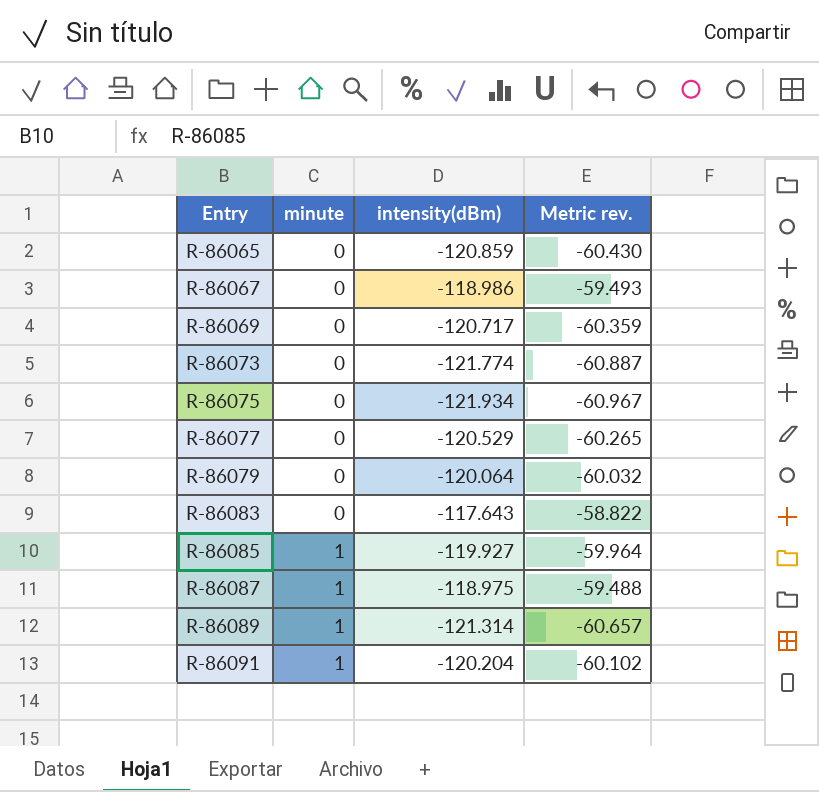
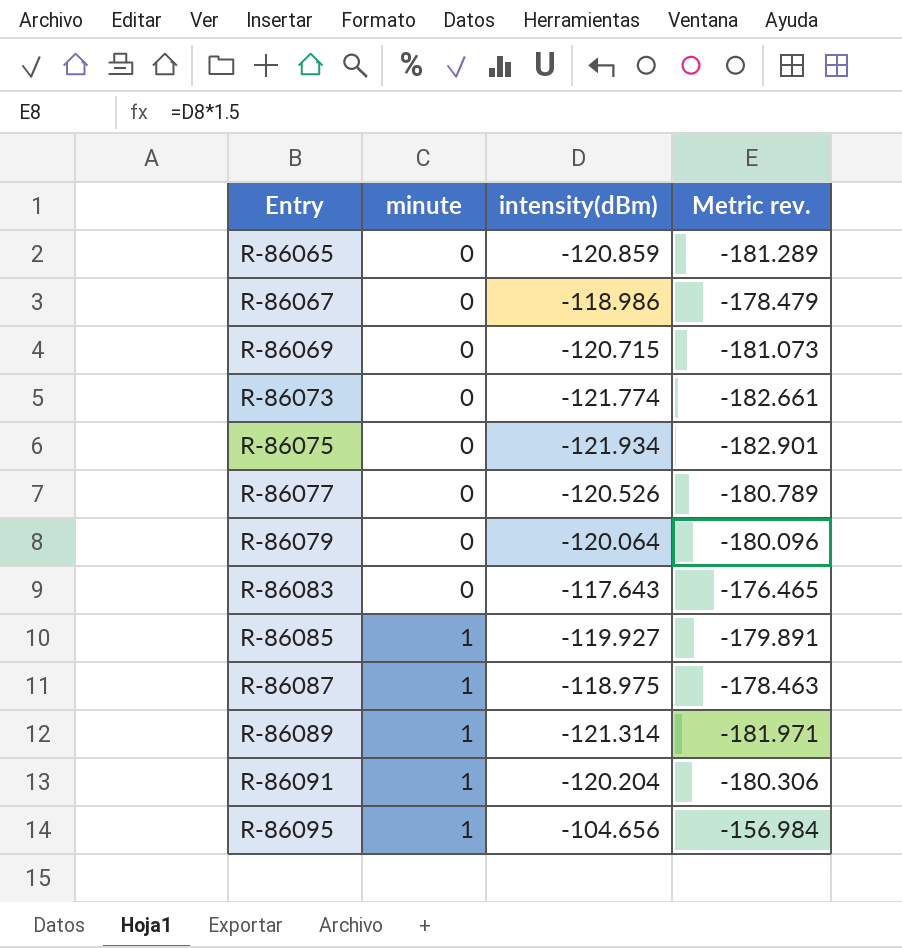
column Metric rev. | formula: [intensity(dBm)] * 0.5 -> [intensity(dBm)] * 1.5
R-86069 | intensity(dBm): -120.717 -> -120.715
R-86077 | intensity(dBm): -120.529 -> -120.526
row R-86095: none -> 1 | -104.656 | -156.984

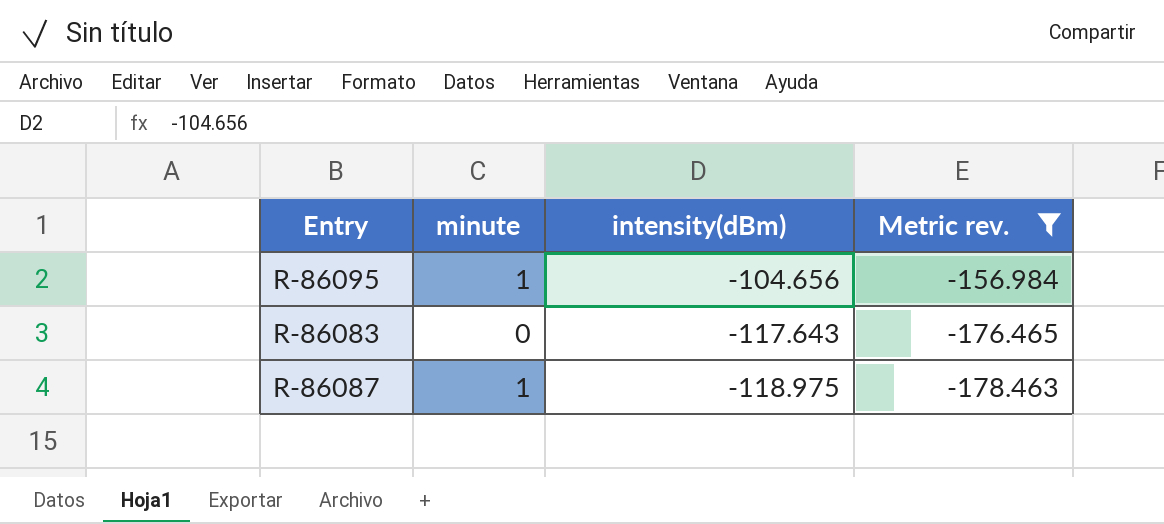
filter: none -> Metric rev. >= -178.463
row order: Entry ascending -> intensity(dBm) descending

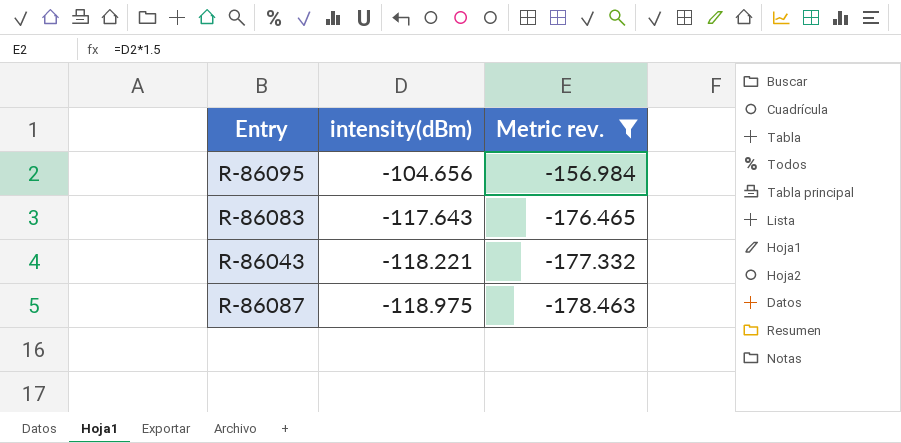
column minute | position: 2 -> none
row R-86043: none -> -118.221 | -177.332

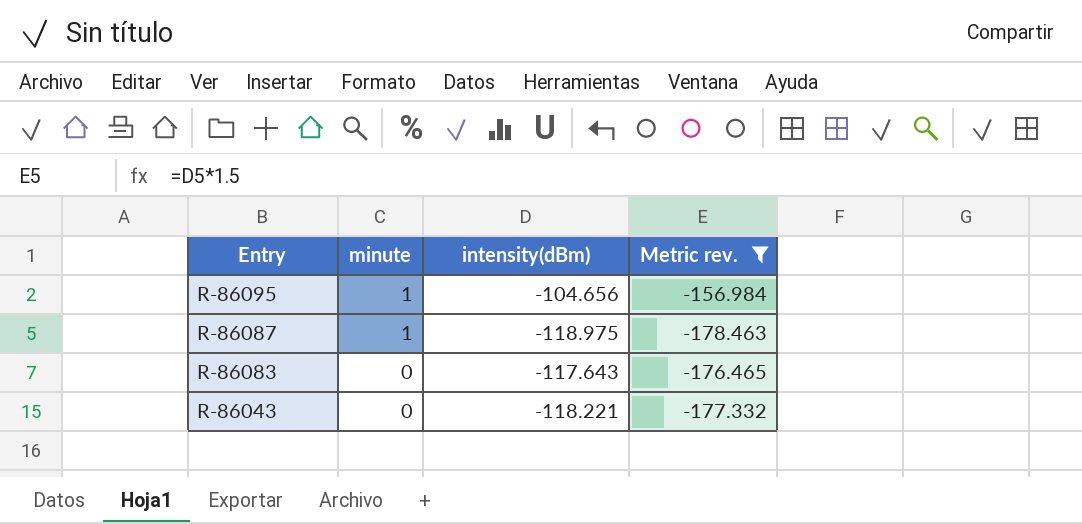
row order: intensity(dBm) descending -> Entry descending
column minute | position: none -> 2

